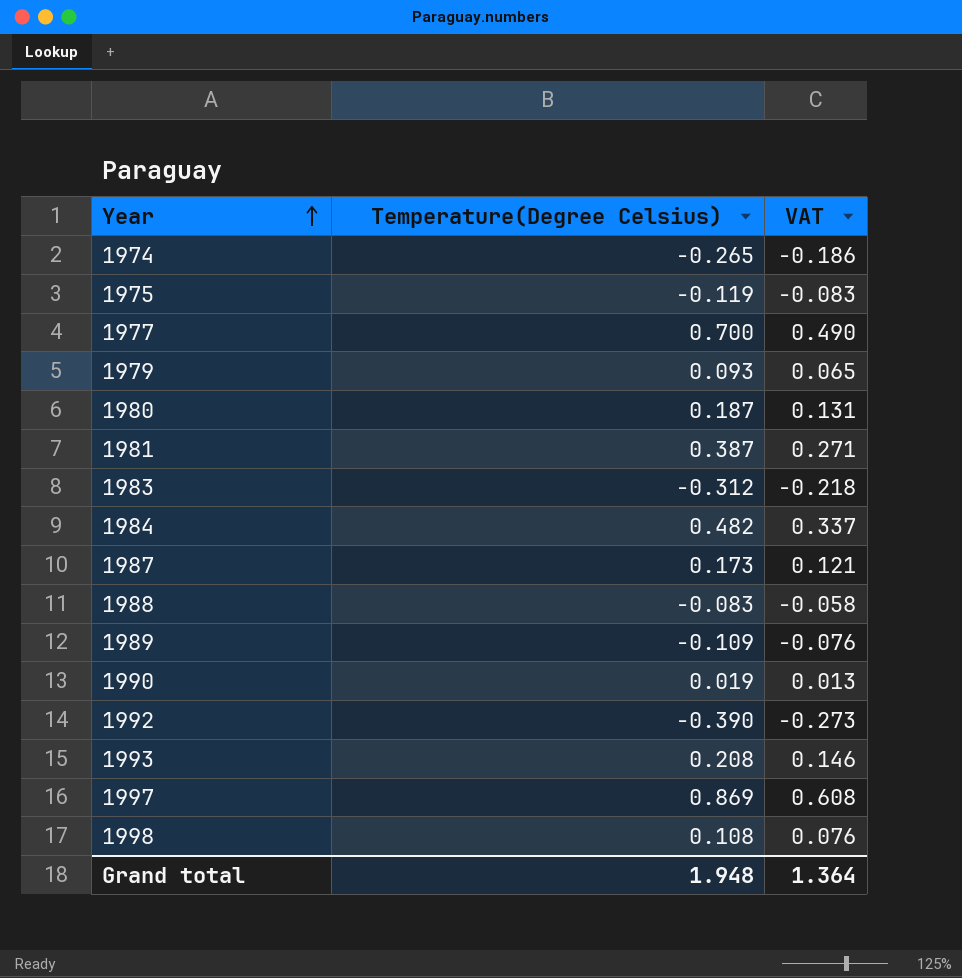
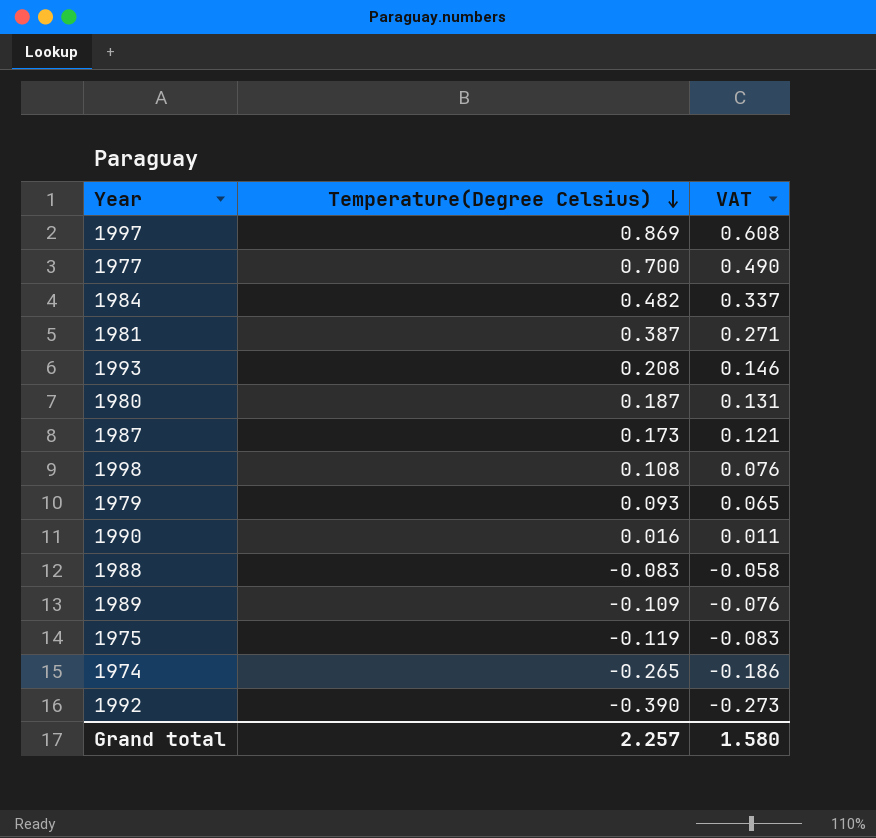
row order: Year ascending -> Temperature(Degree Celsius) descending
row 1983: -0.312 | -0.218 -> none
1990 | Temperature(Degree Celsius): 0.019 -> 0.016
1990 | VAT: 0.013 -> 0.011
Grand total | Temperature(Degree Celsius): 1.948 -> 2.257
Grand total | VAT: 1.364 -> 1.580

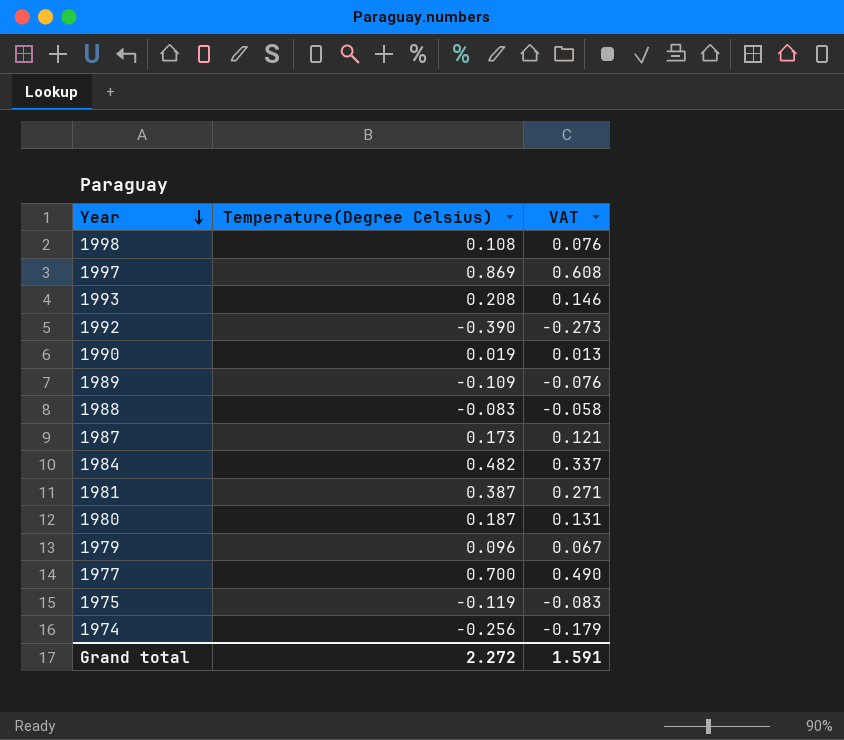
row order: Temperature(Degree Celsius) descending -> Year descending
1990 | Temperature(Degree Celsius): 0.016 -> 0.019
1990 | VAT: 0.011 -> 0.013
1979 | Temperature(Degree Celsius): 0.093 -> 0.096
1979 | VAT: 0.065 -> 0.067
1974 | Temperature(Degree Celsius): -0.265 -> -0.256
1974 | VAT: -0.186 -> -0.179
Grand total | Temperature(Degree Celsius): 2.257 -> 2.272
Grand total | VAT: 1.580 -> 1.591

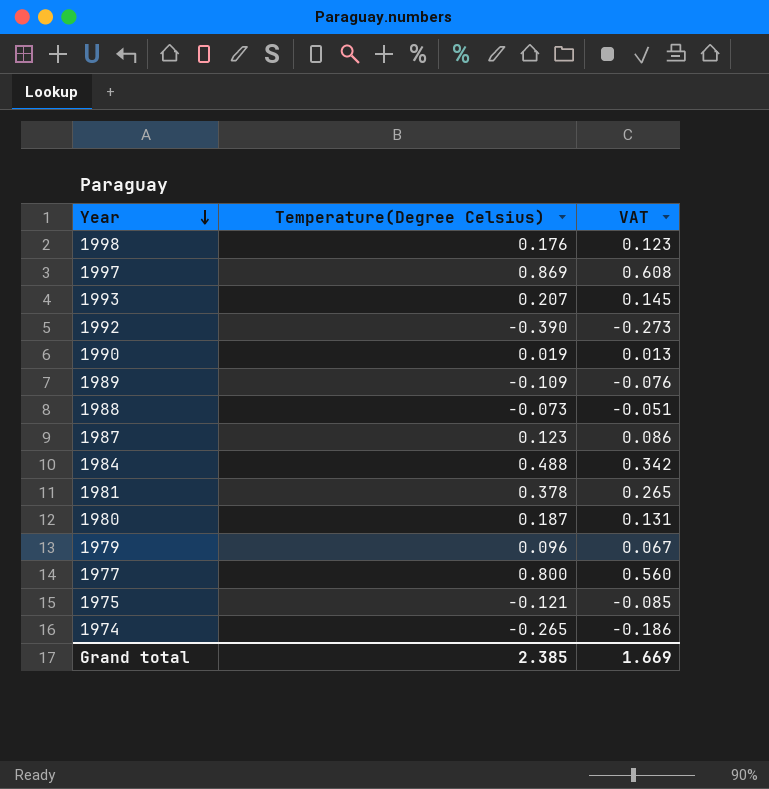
1998 | Temperature(Degree Celsius): 0.108 -> 0.176
1998 | VAT: 0.076 -> 0.123
1993 | Temperature(Degree Celsius): 0.208 -> 0.207
1993 | VAT: 0.146 -> 0.145
1988 | Temperature(Degree Celsius): -0.083 -> -0.073
1988 | VAT: -0.058 -> -0.051
1987 | Temperature(Degree Celsius): 0.173 -> 0.123
1987 | VAT: 0.121 -> 0.086
1984 | Temperature(Degree Celsius): 0.482 -> 0.488
1984 | VAT: 0.337 -> 0.342
1981 | Temperature(Degree Celsius): 0.387 -> 0.378
1981 | VAT: 0.271 -> 0.265
1977 | Temperature(Degree Celsius): 0.700 -> 0.800
1977 | VAT: 0.490 -> 0.560
1975 | Temperature(Degree Celsius): -0.119 -> -0.121
1975 | VAT: -0.083 -> -0.085
1974 | Temperature(Degree Celsius): -0.256 -> -0.265
1974 | VAT: -0.179 -> -0.186
Grand total | Temperature(Degree Celsius): 2.272 -> 2.385
Grand total | VAT: 1.591 -> 1.669

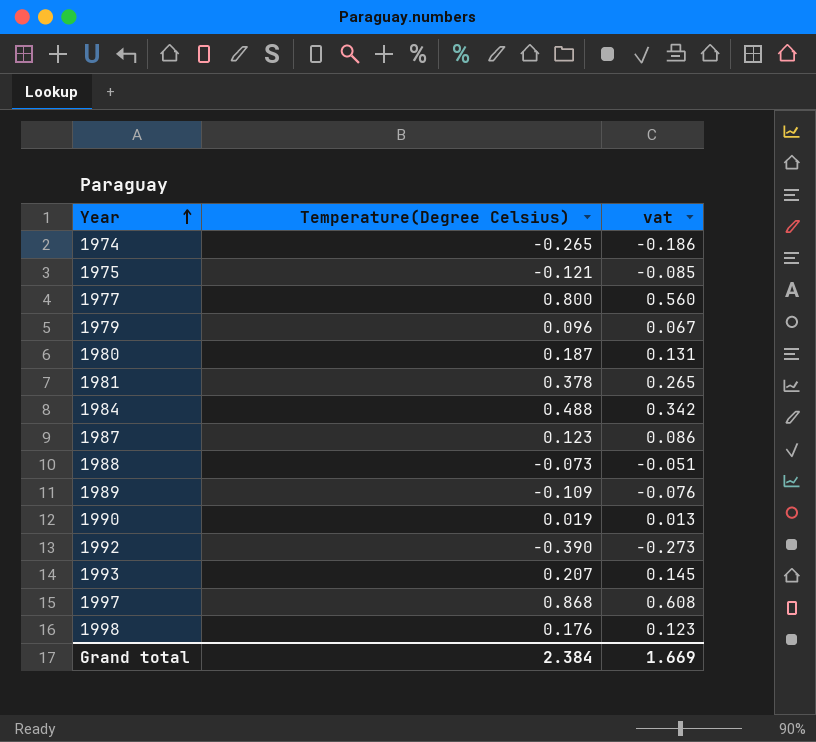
row order: Year descending -> Year ascending
column name: VAT -> vat
1997 | Temperature(Degree Celsius): 0.869 -> 0.868
Grand total | Temperature(Degree Celsius): 2.385 -> 2.384

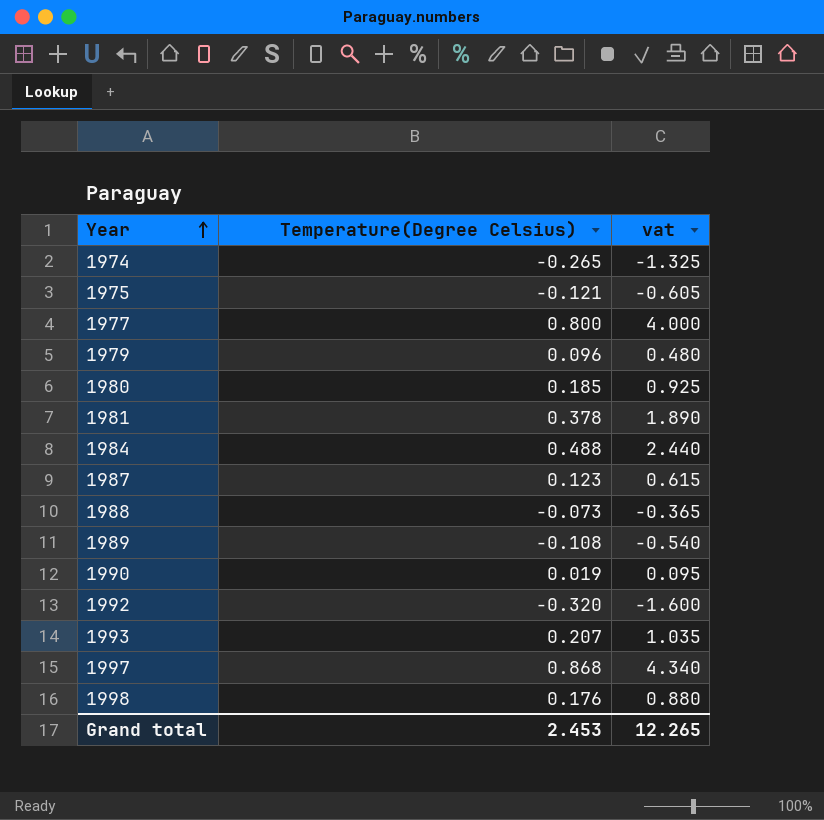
column vat | formula: [Temperature(Degree Celsius)] * 0.7 -> [Temperature(Degree Celsius)] * 5
1980 | Temperature(Degree Celsius): 0.187 -> 0.185
1989 | Temperature(Degree Celsius): -0.109 -> -0.108
1992 | Temperature(Degree Celsius): -0.390 -> -0.320
Grand total | Temperature(Degree Celsius): 2.384 -> 2.453
Grand total | vat: 1.669 -> 12.265

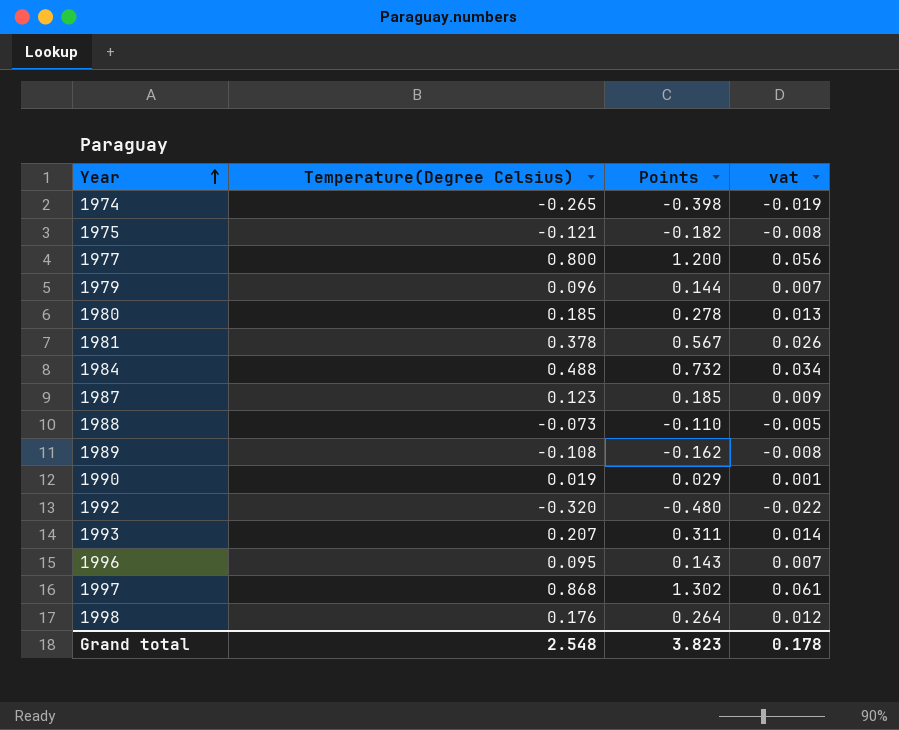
column Points | formula: none -> [Temperature(Degree Celsius)] * 1.5
column vat | formula: [Temperature(Degree Celsius)] * 5 -> [Temperature(Degree Celsius)] * 0.07
row 1996: none -> 0.095 | 0.143 | 0.007
Grand total | Temperature(Degree Celsius): 2.453 -> 2.548
Grand total | vat: 12.265 -> 0.178

